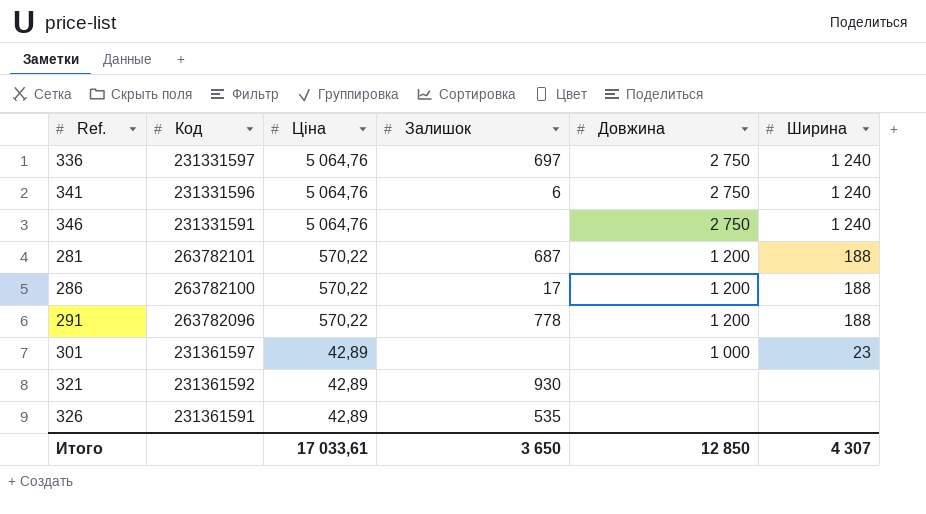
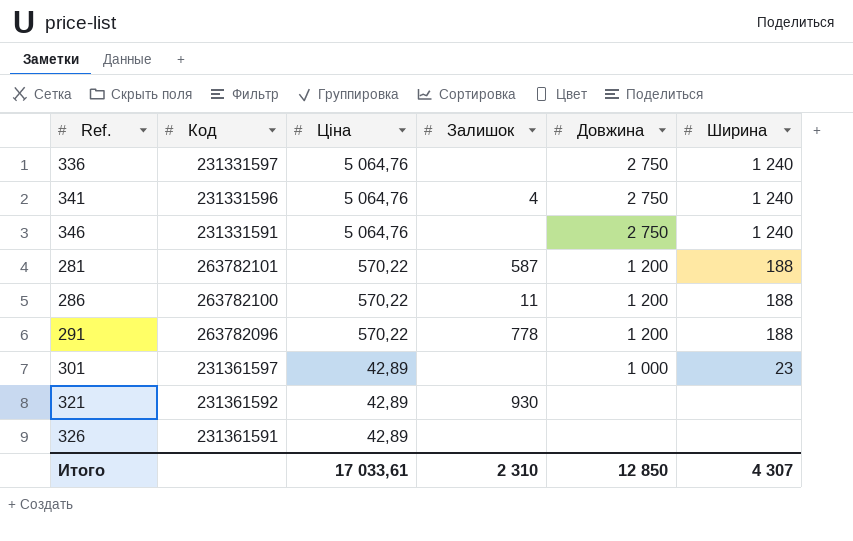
336 | Залишок: 697 -> none
341 | Залишок: 6 -> 4
281 | Залишок: 687 -> 587
286 | Залишок: 17 -> 11
326 | Залишок: 535 -> none
Итого | Залишок: 3 650 -> 2 310

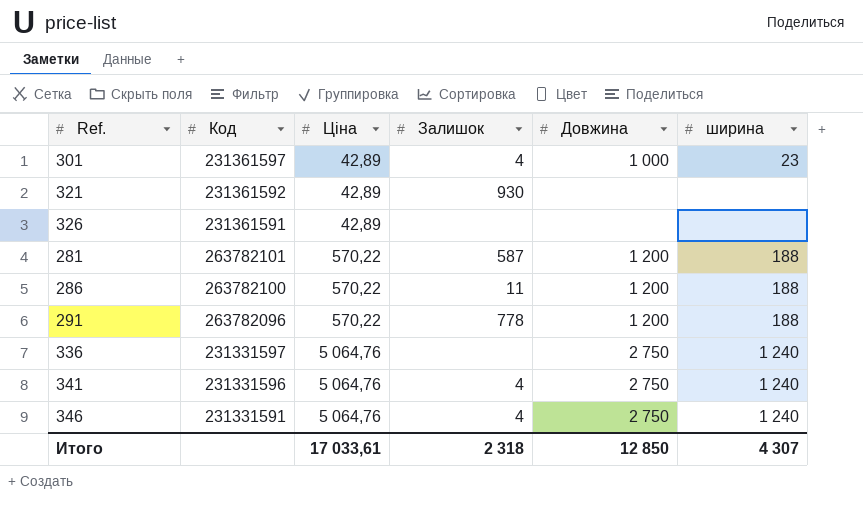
row order: Ціна descending -> Ціна ascending
column name: Ширина -> ширина
301 | Залишок: none -> 4
346 | Залишок: none -> 4
Итого | Залишок: 2 310 -> 2 318

